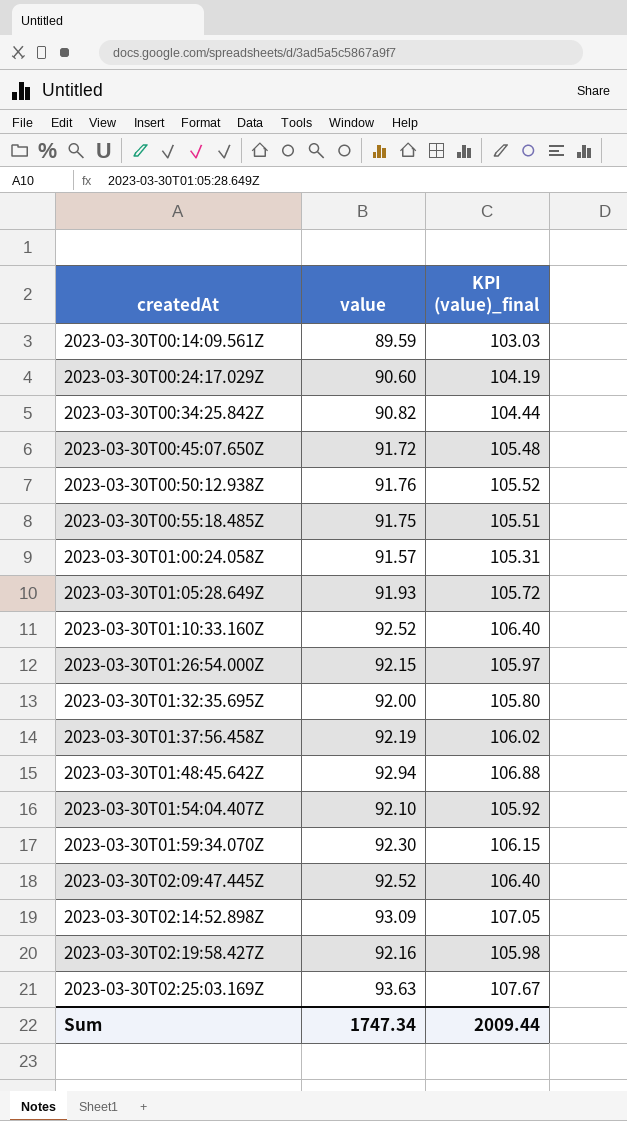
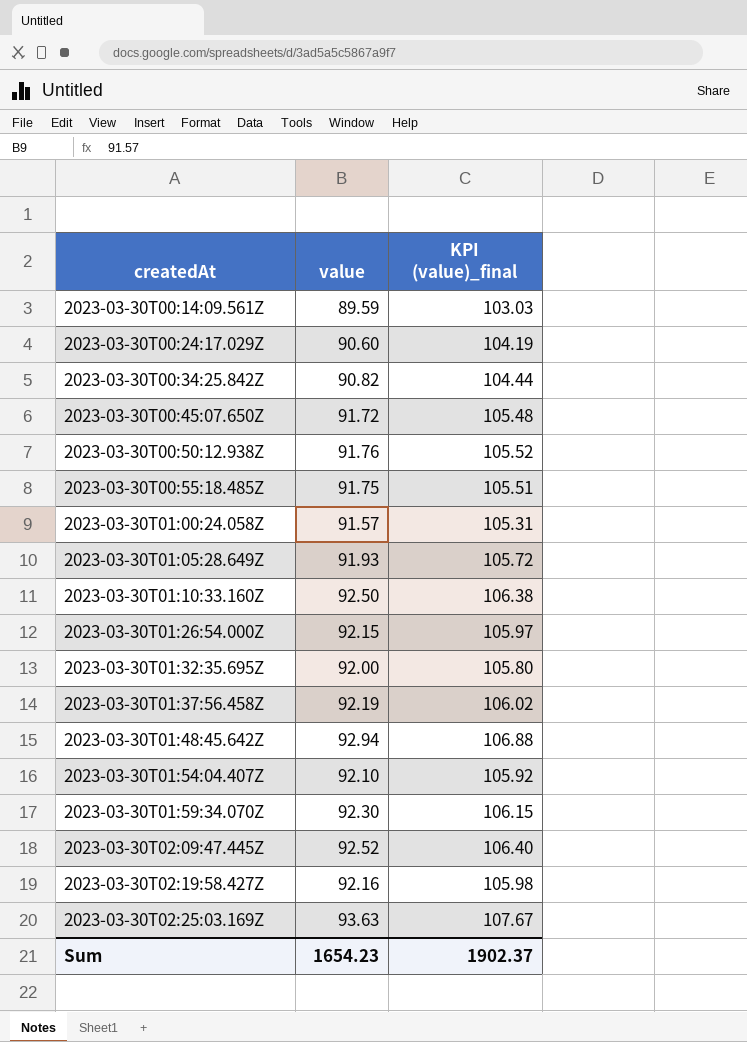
row 2023-03-30T02:14:52.898Z: 93.09 | 107.05 -> none
2023-03-30T01:10:33.160Z | value: 92.52 -> 92.50
2023-03-30T01:10:33.160Z | KPI (value)_final: 106.40 -> 106.38
Sum | value: 1747.34 -> 1654.23
Sum | KPI (value)_final: 2009.44 -> 1902.37

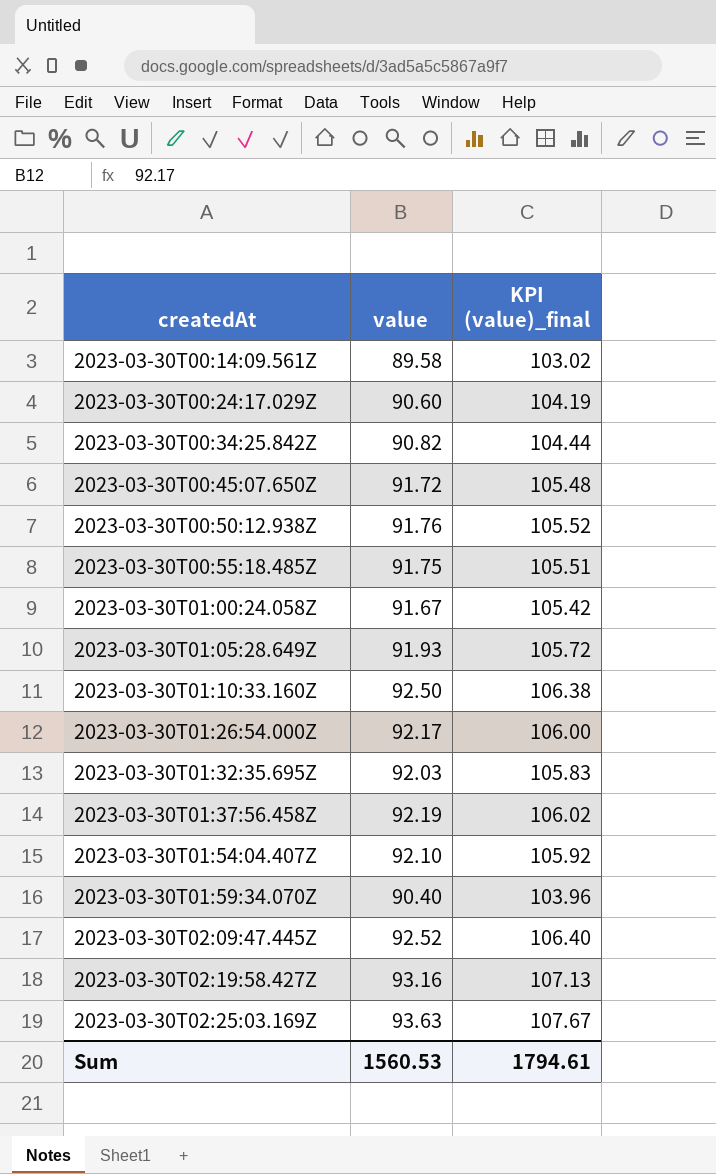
row 2023-03-30T01:48:45.642Z: 92.94 | 106.88 -> none
2023-03-30T00:14:09.561Z | value: 89.59 -> 89.58
2023-03-30T00:14:09.561Z | KPI (value)_final: 103.03 -> 103.02
2023-03-30T01:00:24.058Z | value: 91.57 -> 91.67
2023-03-30T01:00:24.058Z | KPI (value)_final: 105.31 -> 105.42
2023-03-30T01:26:54.000Z | value: 92.15 -> 92.17
2023-03-30T01:26:54.000Z | KPI (value)_final: 105.97 -> 106.00
2023-03-30T01:32:35.695Z | value: 92.00 -> 92.03
2023-03-30T01:32:35.695Z | KPI (value)_final: 105.80 -> 105.83
2023-03-30T01:59:34.070Z | value: 92.30 -> 90.40
2023-03-30T01:59:34.070Z | KPI (value)_final: 106.15 -> 103.96
2023-03-30T02:19:58.427Z | value: 92.16 -> 93.16
2023-03-30T02:19:58.427Z | KPI (value)_final: 105.98 -> 107.13
Sum | value: 1654.23 -> 1560.53
Sum | KPI (value)_final: 1902.37 -> 1794.61

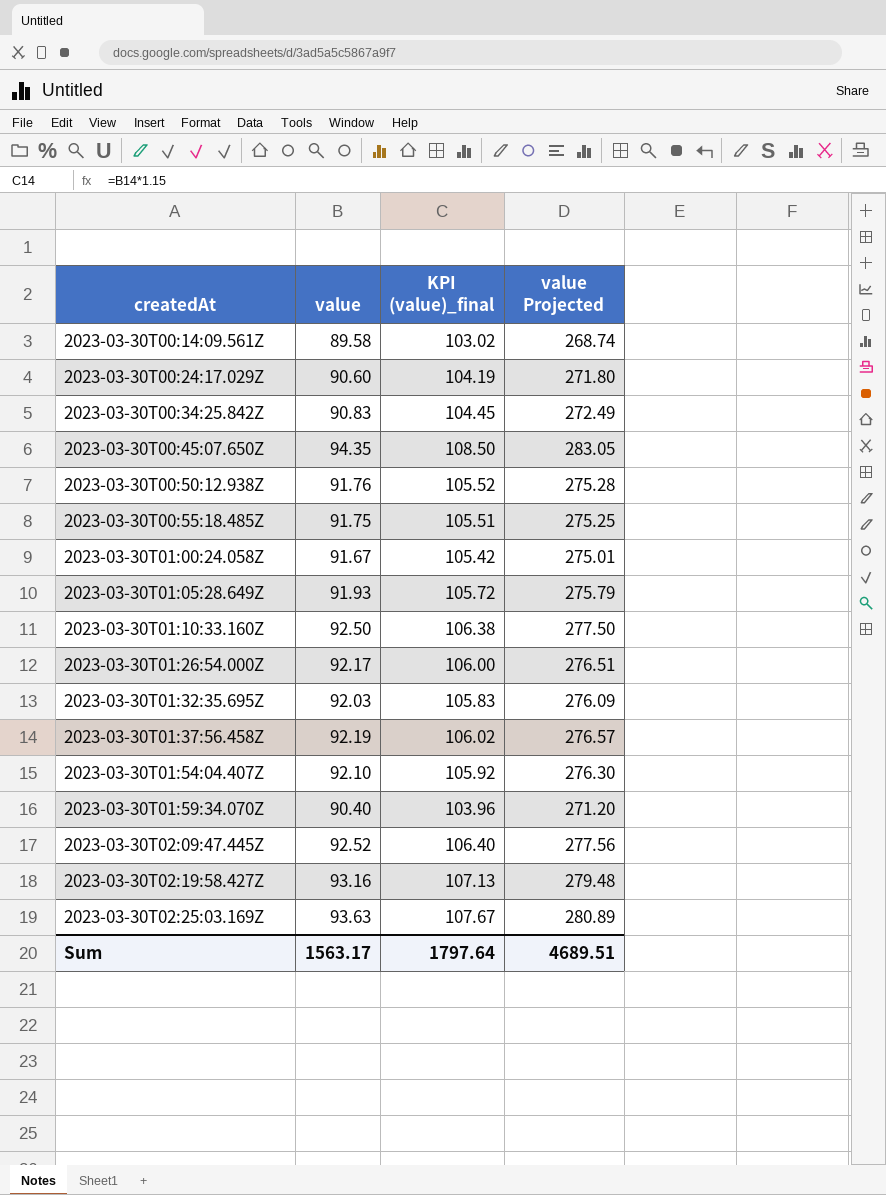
column value Projected | formula: none -> [value] * 3
2023-03-30T00:34:25.842Z | value: 90.82 -> 90.83
2023-03-30T00:34:25.842Z | KPI (value)_final: 104.44 -> 104.45
2023-03-30T00:45:07.650Z | value: 91.72 -> 94.35
2023-03-30T00:45:07.650Z | KPI (value)_final: 105.48 -> 108.50
Sum | value: 1560.53 -> 1563.17
Sum | KPI (value)_final: 1794.61 -> 1797.64

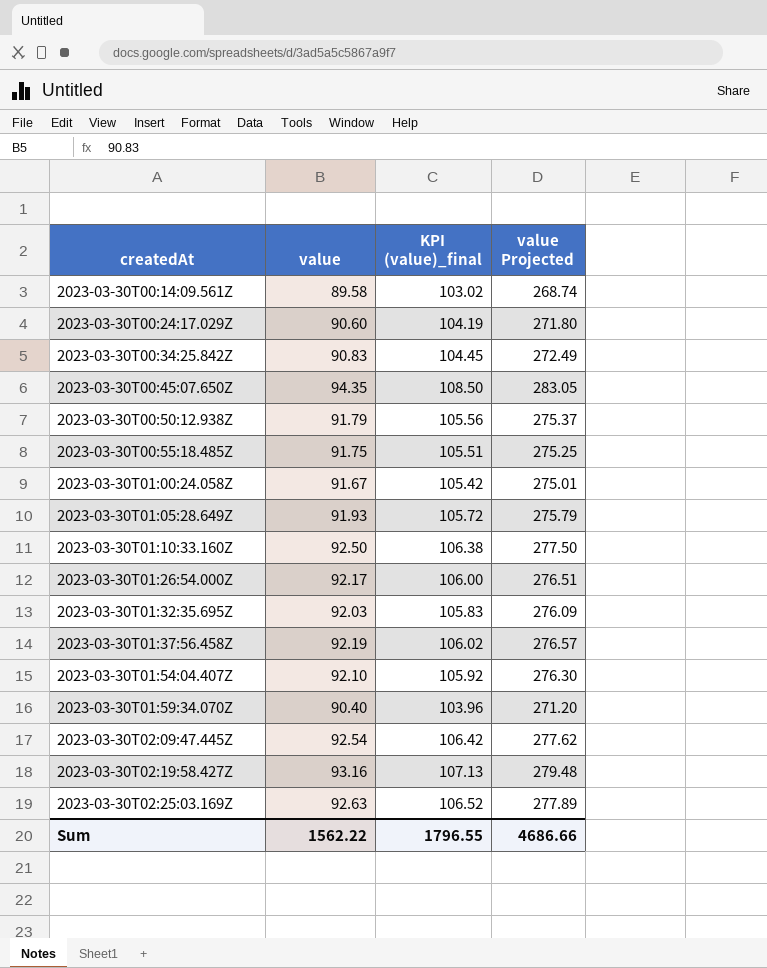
2023-03-30T00:50:12.938Z | value: 91.76 -> 91.79
2023-03-30T00:50:12.938Z | KPI (value)_final: 105.52 -> 105.56
2023-03-30T00:50:12.938Z | value Projected: 275.28 -> 275.37
2023-03-30T02:09:47.445Z | value: 92.52 -> 92.54
2023-03-30T02:09:47.445Z | KPI (value)_final: 106.40 -> 106.42
2023-03-30T02:09:47.445Z | value Projected: 277.56 -> 277.62
2023-03-30T02:25:03.169Z | value: 93.63 -> 92.63
2023-03-30T02:25:03.169Z | KPI (value)_final: 107.67 -> 106.52
2023-03-30T02:25:03.169Z | value Projected: 280.89 -> 277.89
Sum | value: 1563.17 -> 1562.22
Sum | KPI (value)_final: 1797.64 -> 1796.55
Sum | value Projected: 4689.51 -> 4686.66

